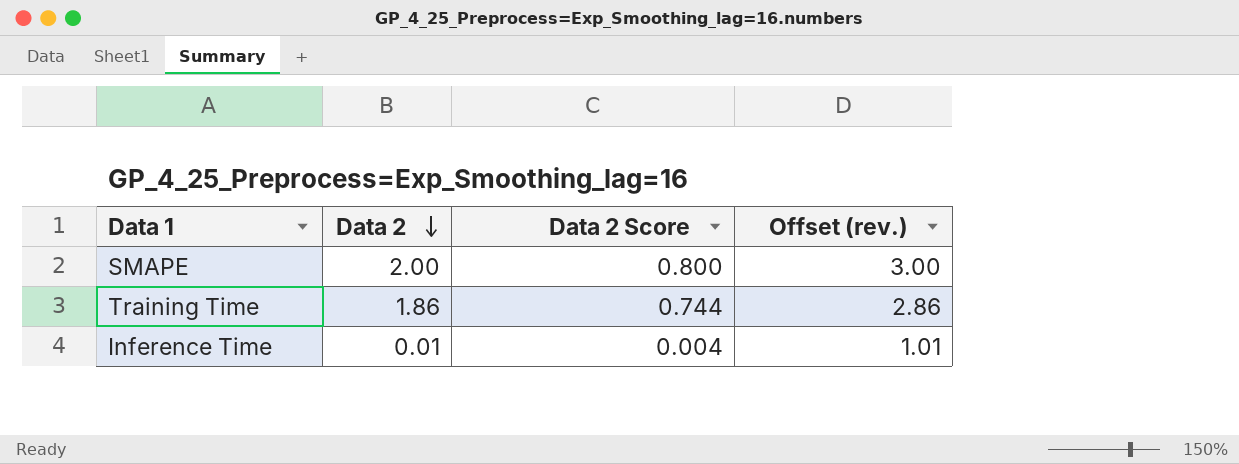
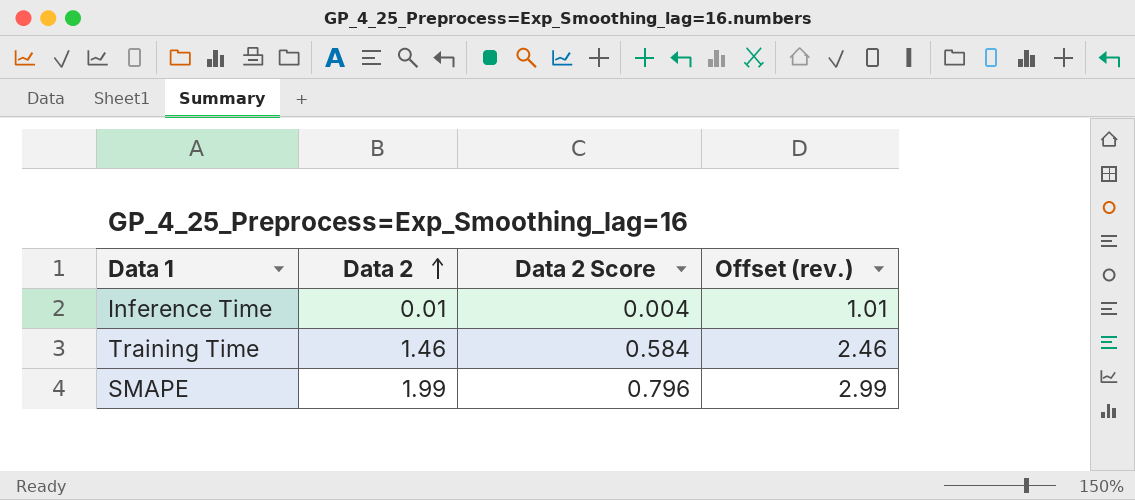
row order: Data 2 descending -> Data 2 ascending
Training Time | Data 2: 1.86 -> 1.46
Training Time | Data 2 Score: 0.744 -> 0.584
Training Time | Offset (rev.): 2.86 -> 2.46
SMAPE | Data 2: 2.00 -> 1.99
SMAPE | Data 2 Score: 0.800 -> 0.796
SMAPE | Offset (rev.): 3.00 -> 2.99

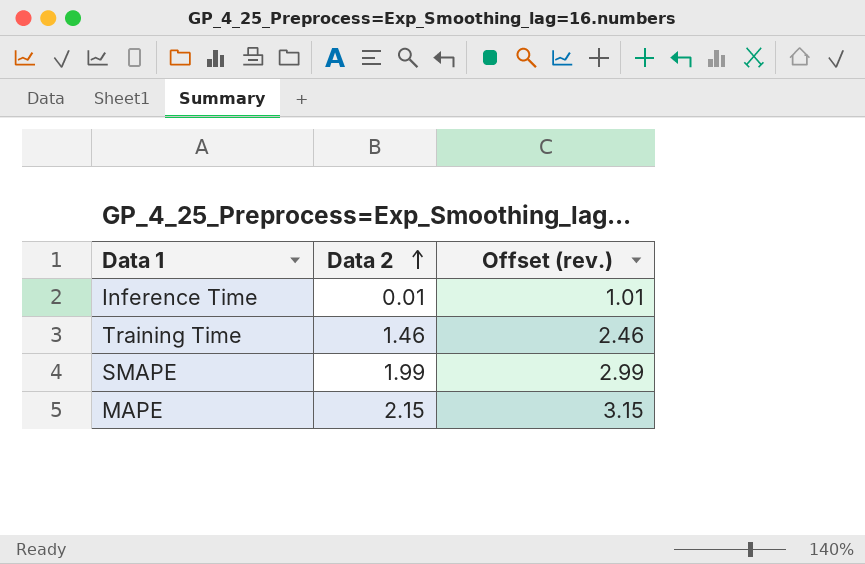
column Data 2 Score | formula: [Data 2] * 0.4 -> none
row MAPE: none -> 2.15 | 3.15

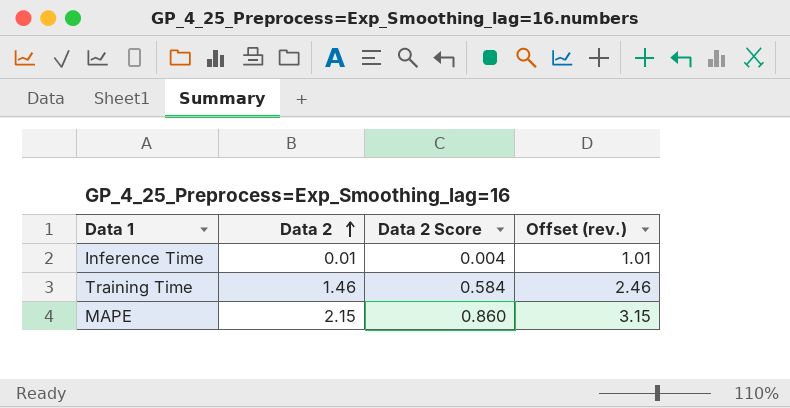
column Data 2 Score | formula: none -> [Data 2] * 0.4
row SMAPE: 1.99 | 2.99 -> none

